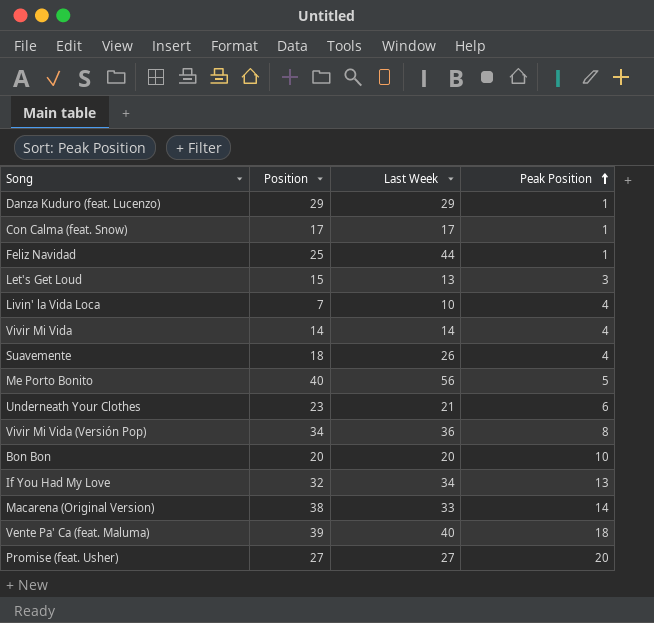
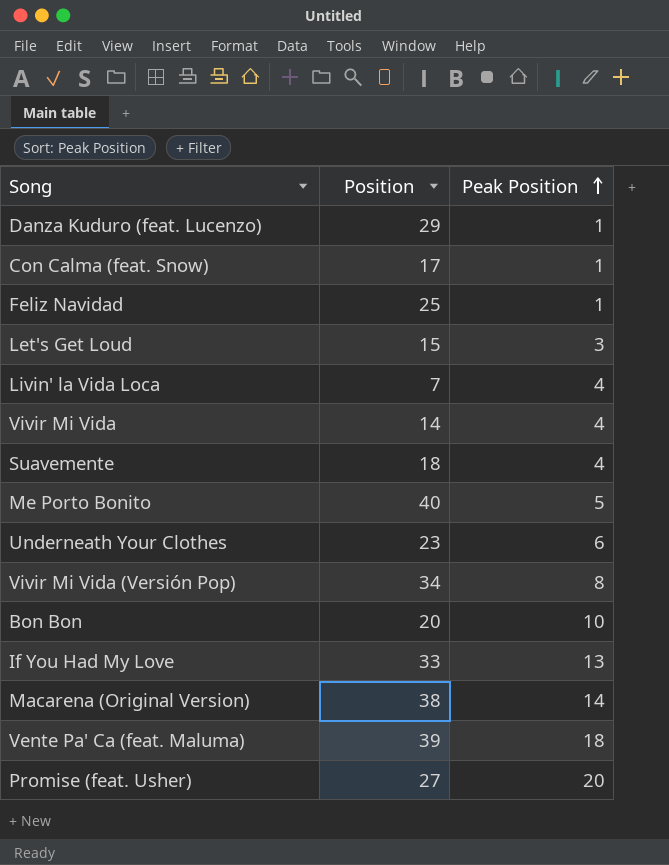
column Last Week | position: 3 -> none
If You Had My Love | Position: 32 -> 33

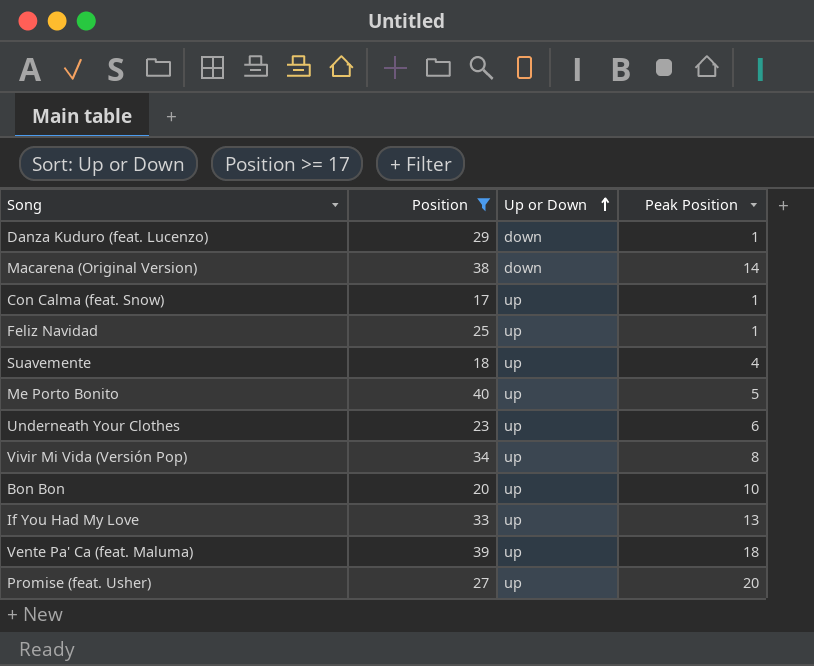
filter: none -> Position >= 17
row order: Peak Position ascending -> Up or Down ascending
column Up or Down | position: none -> 3

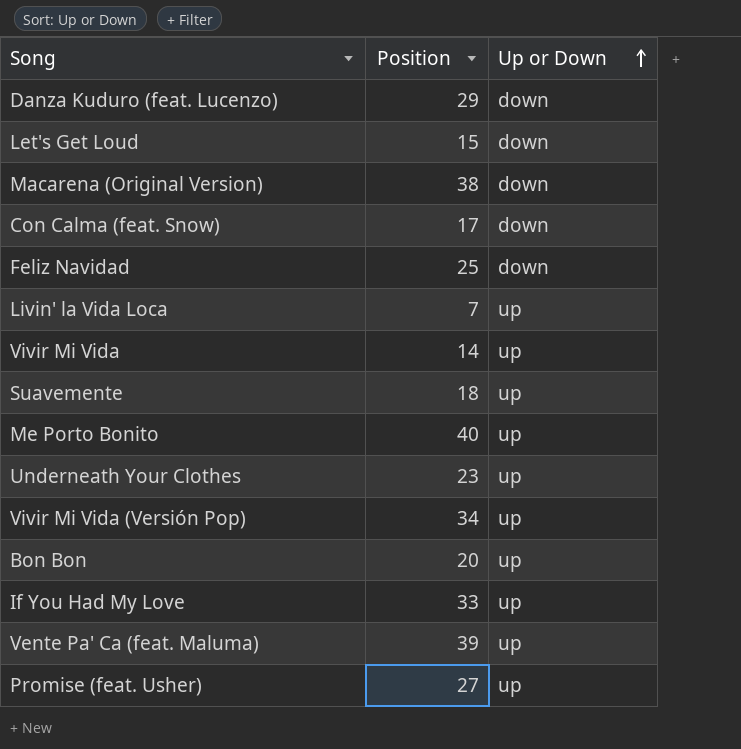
filter: Position >= 17 -> none
column Peak Position | position: 4 -> none
Con Calma (feat. Snow) | Up or Down: up -> down
Feliz Navidad | Up or Down: up -> down

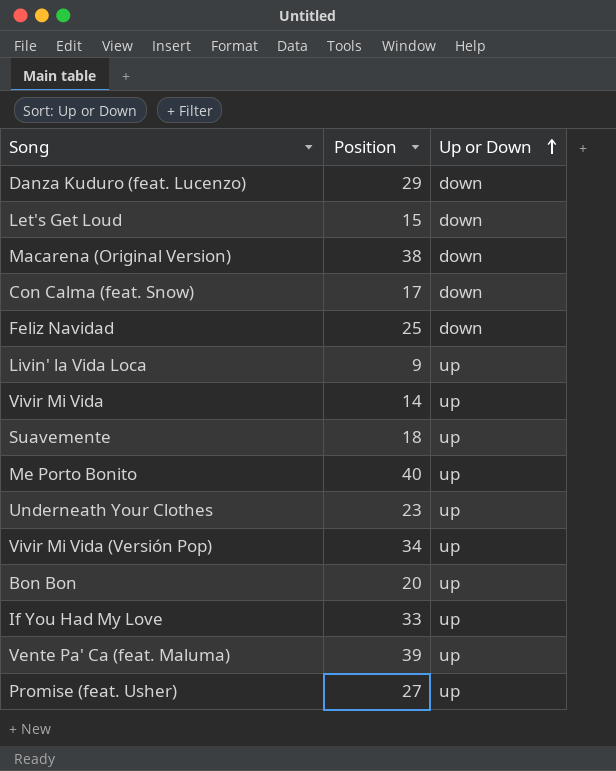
Livin' la Vida Loca | Position: 7 -> 9

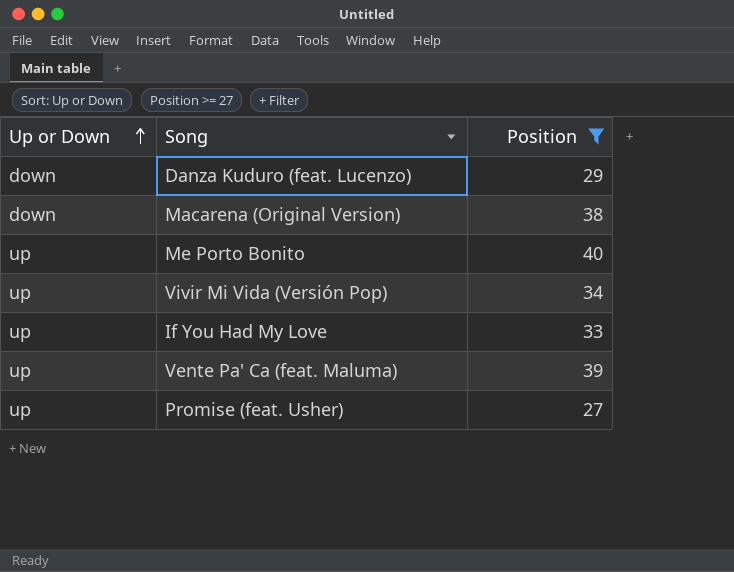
filter: none -> Position >= 27
column Up or Down | position: 3 -> 1

